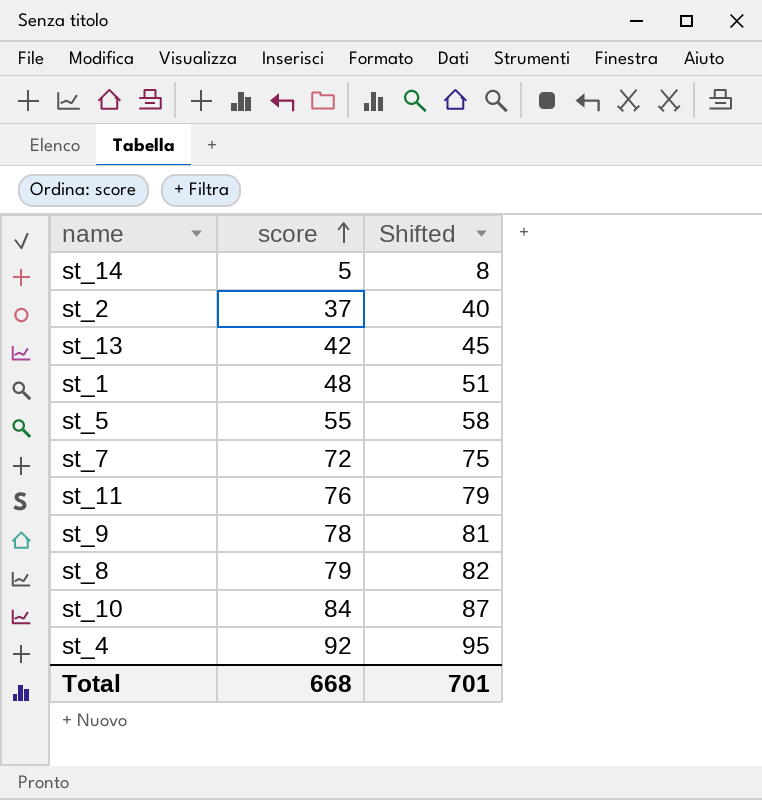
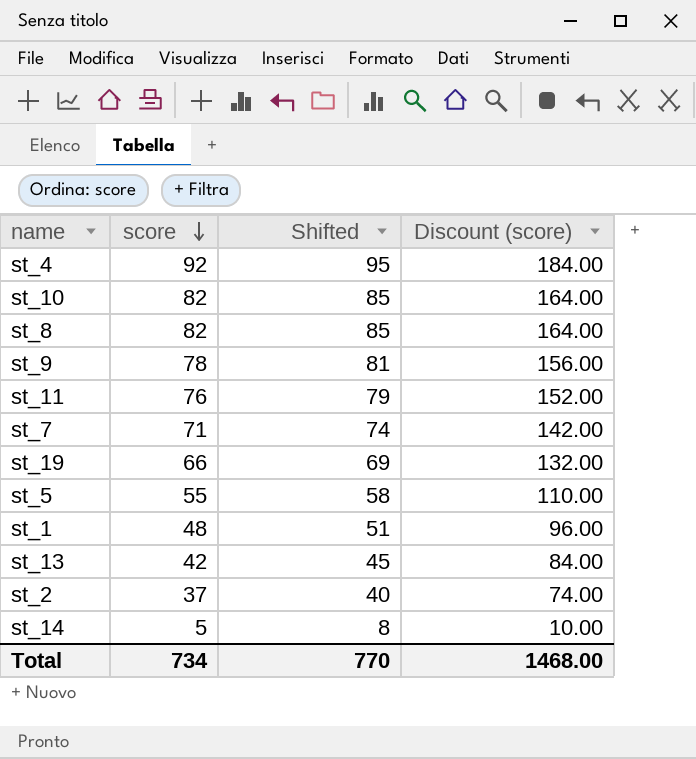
row order: score ascending -> score descending
column Discount (score) | formula: none -> [score] * 2
st_10 | score: 84 -> 82
st_10 | Shifted: 87 -> 85
st_8 | score: 79 -> 82
st_8 | Shifted: 82 -> 85
st_7 | score: 72 -> 71
st_7 | Shifted: 75 -> 74
row st_19: none -> 66 | 69 | 132.00
Total | score: 668 -> 734
Total | Shifted: 701 -> 770

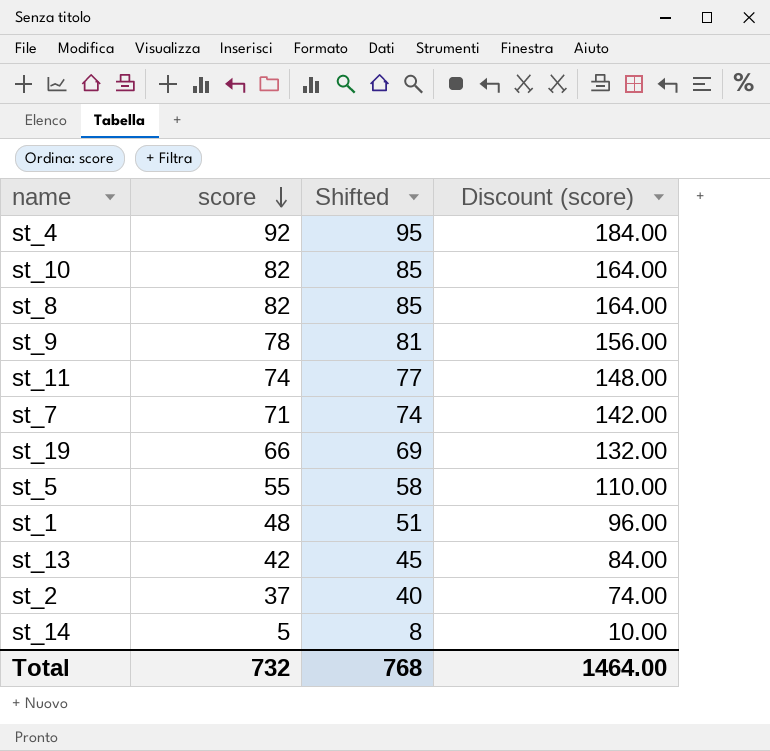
st_11 | score: 76 -> 74
st_11 | Shifted: 79 -> 77
st_11 | Discount (score): 152.00 -> 148.00
Total | score: 734 -> 732
Total | Shifted: 770 -> 768
Total | Discount (score): 1468.00 -> 1464.00

